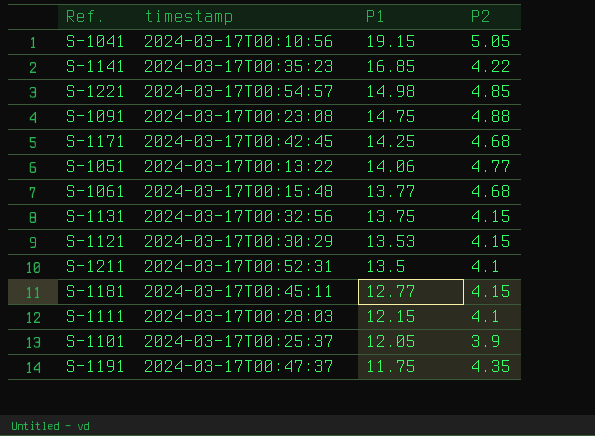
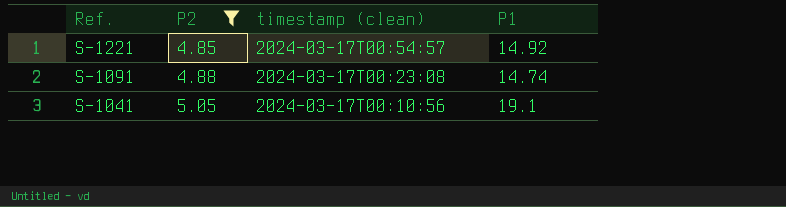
filter: none -> P2 >= 4.85
row order: P1 descending -> Ref. descending
column P2 | position: 4 -> 2
column name: timestamp -> timestamp (clean)
S-1221 | P1: 14.98 -> 14.92
S-1091 | P1: 14.75 -> 14.74
S-1041 | P1: 19.15 -> 19.1

